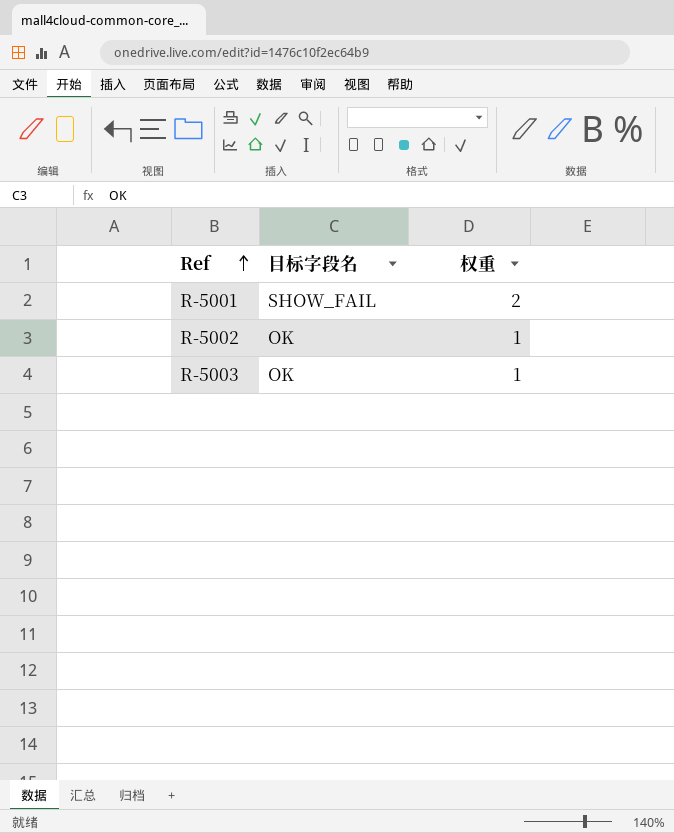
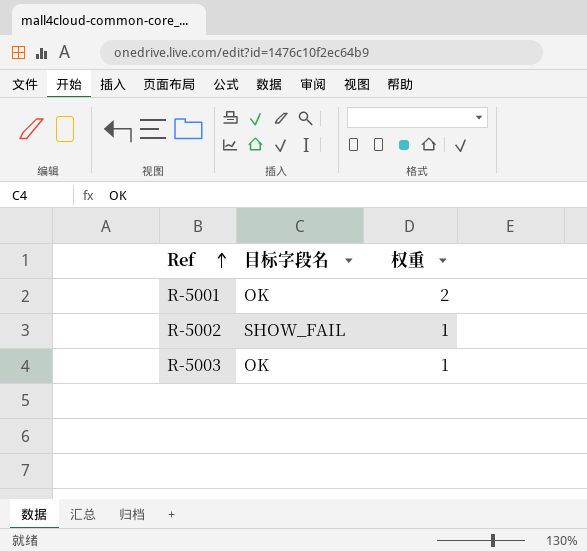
R-5001 | 目标字段名: SHOW_FAIL -> OK
R-5002 | 目标字段名: OK -> SHOW_FAIL

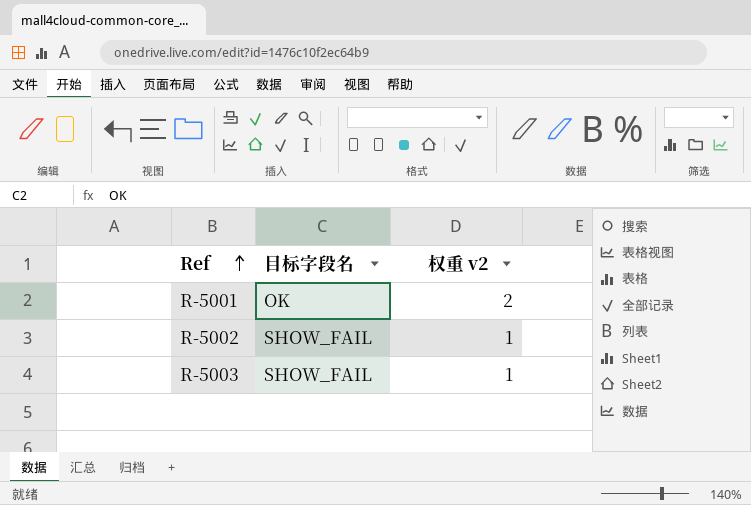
column name: 权重 -> 权重 v2
R-5003 | 目标字段名: OK -> SHOW_FAIL

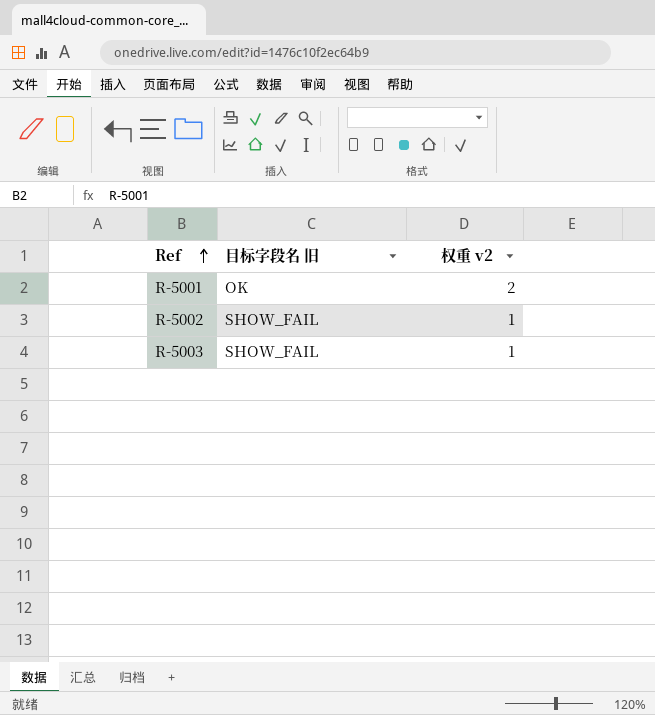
column name: 目标字段名 -> 目标字段名 旧

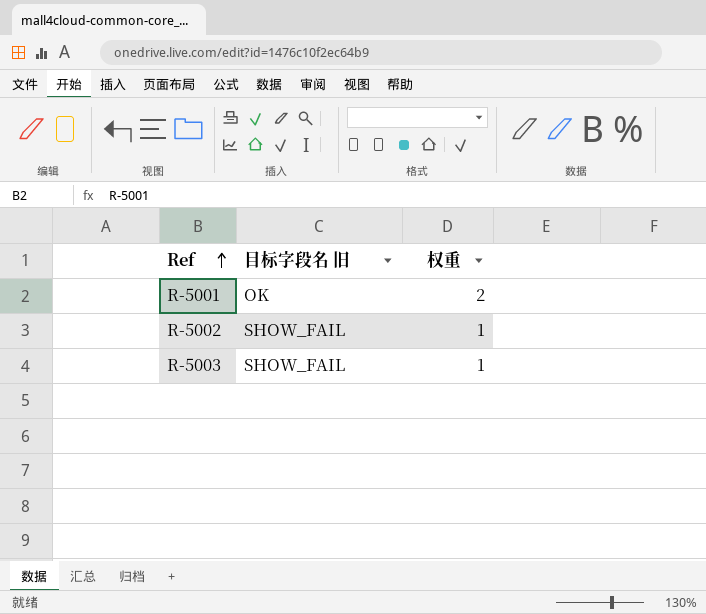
column name: 权重 v2 -> 权重

